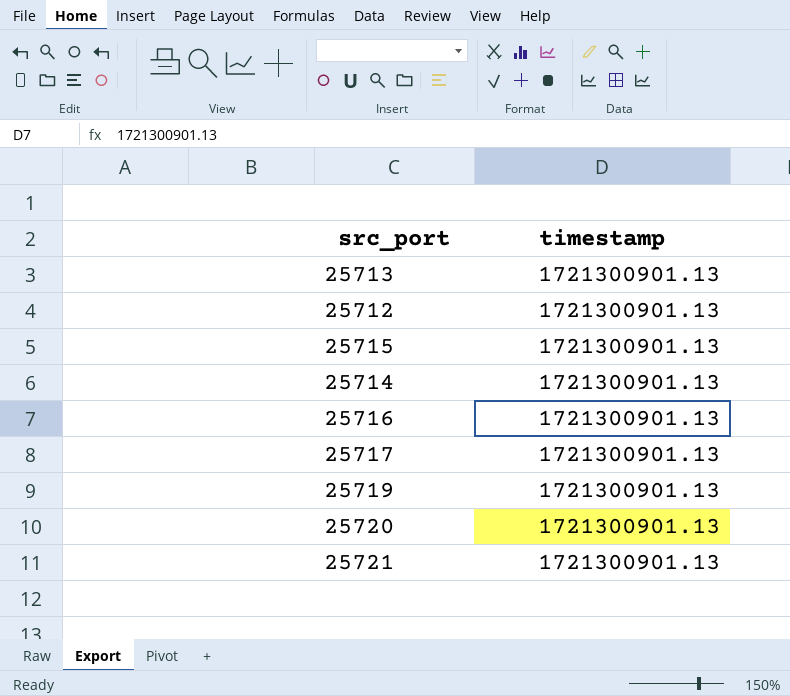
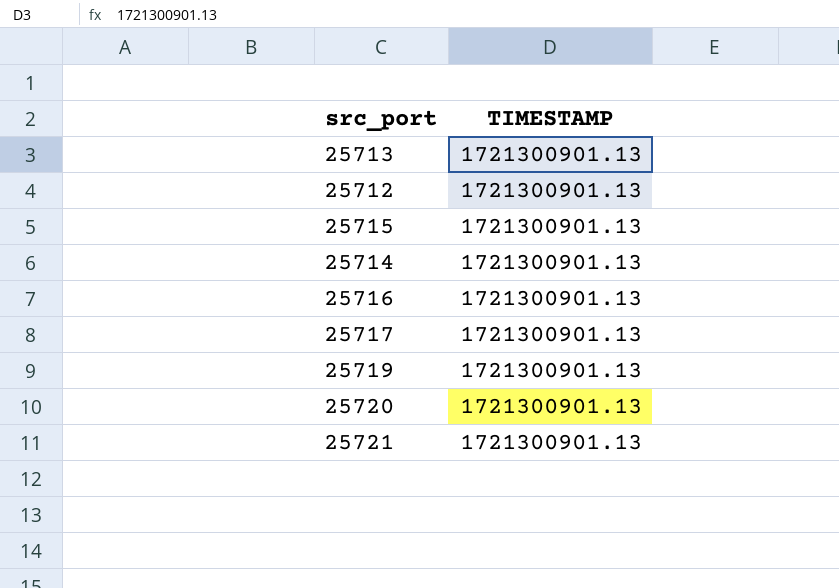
column name: timestamp -> TIMESTAMP

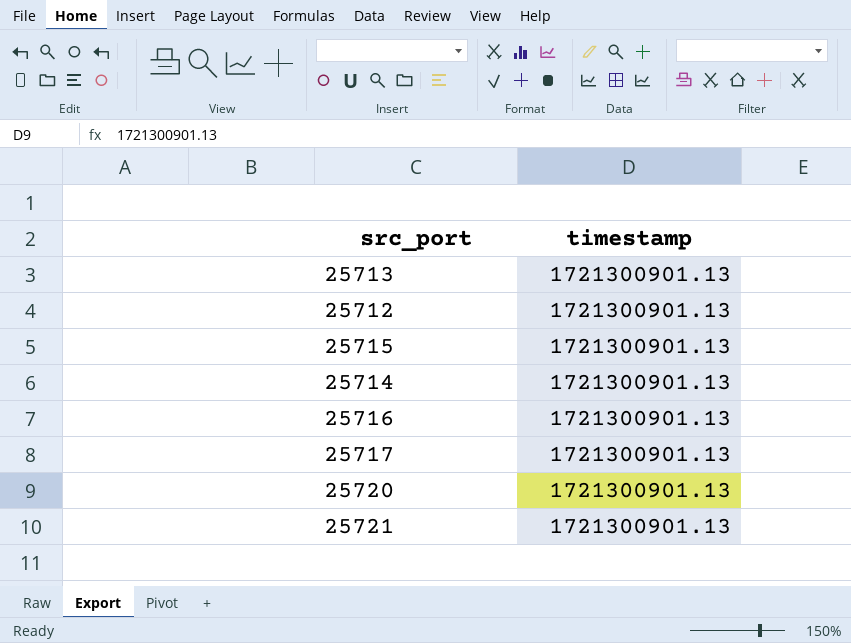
column name: TIMESTAMP -> timestamp
row 25719: 1721300901.13 -> none

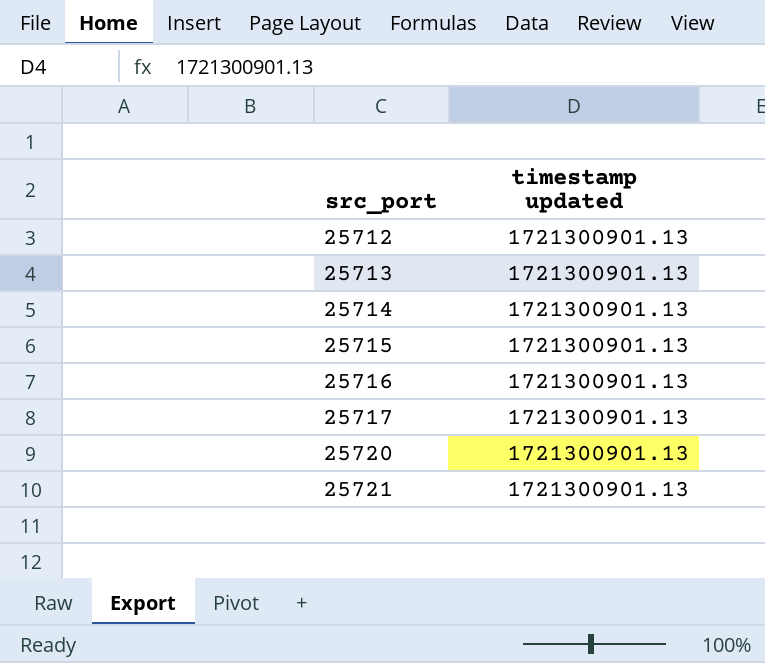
row order: none -> src_port ascending
column name: timestamp -> timestamp updated

